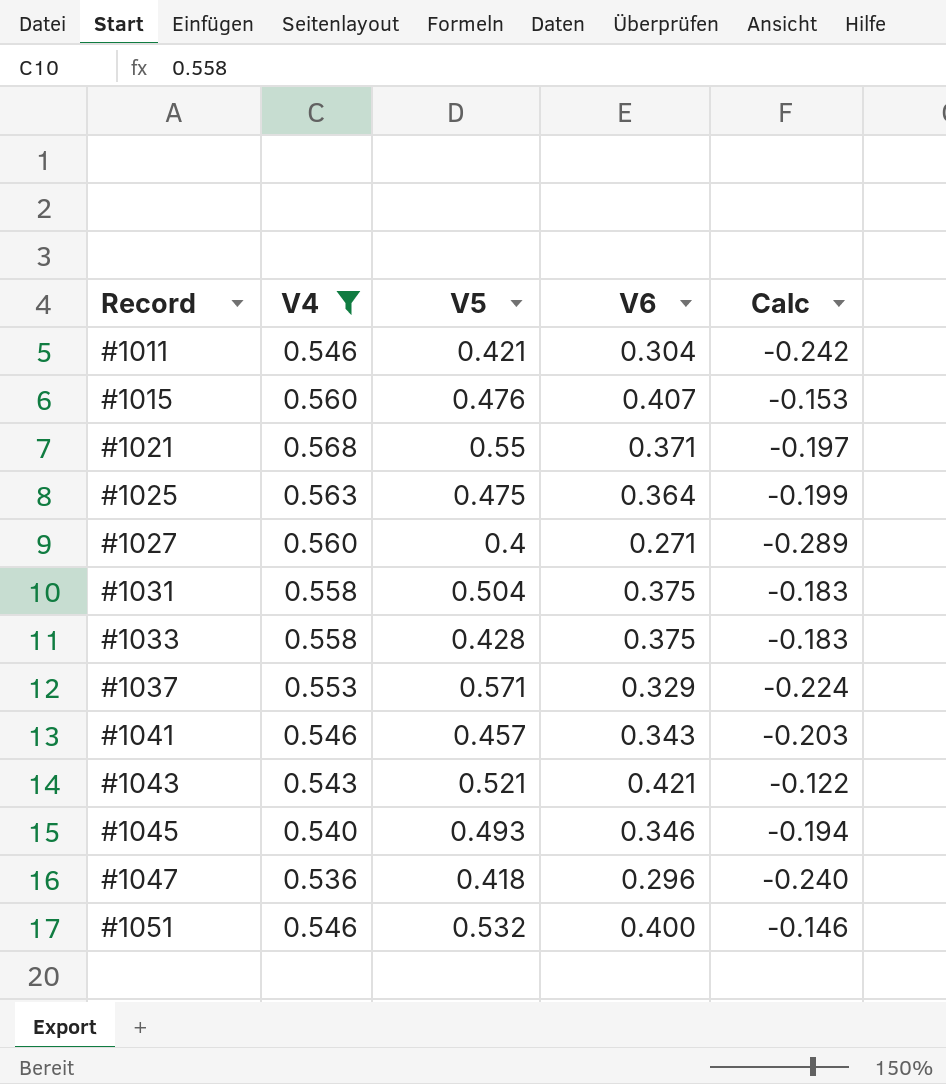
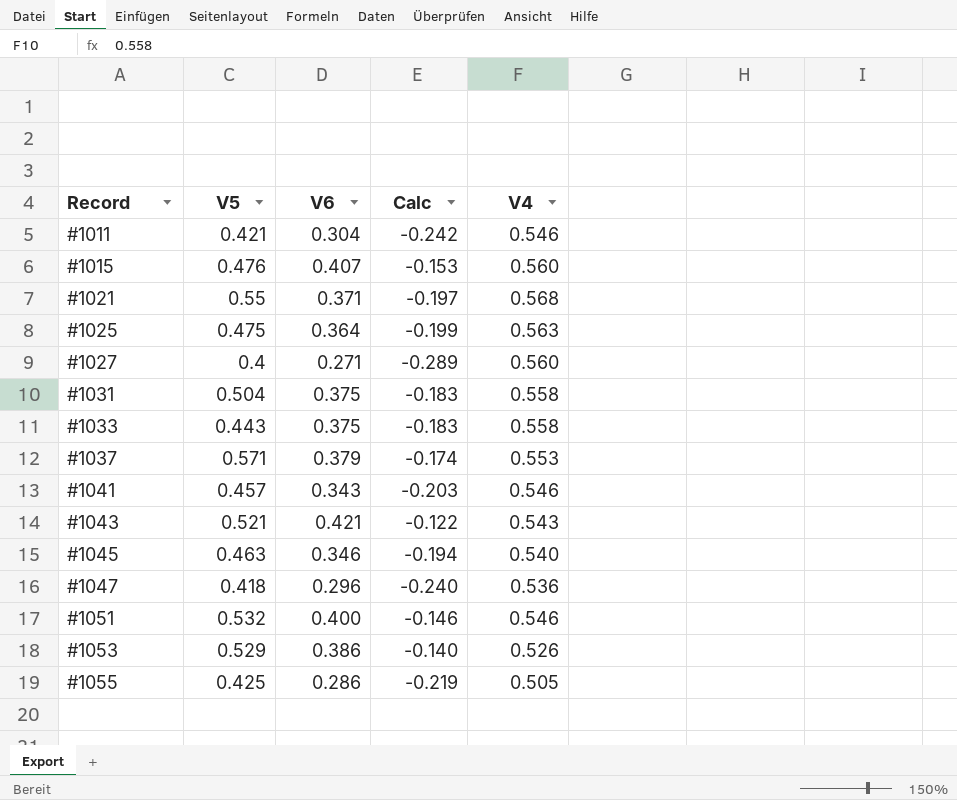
filter: V4 >= 0.536 -> none
column V4 | position: 2 -> 5
#1033 | V5: 0.428 -> 0.443
#1037 | V6: 0.329 -> 0.379
#1037 | Calc: -0.224 -> -0.174
#1045 | V5: 0.493 -> 0.463

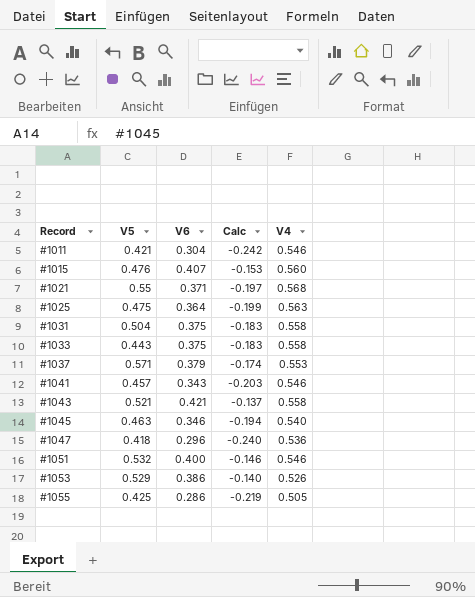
row #1027: 0.4 | 0.271 | -0.289 | 0.560 -> none
#1043 | Calc: -0.122 -> -0.137
#1043 | V4: 0.543 -> 0.558

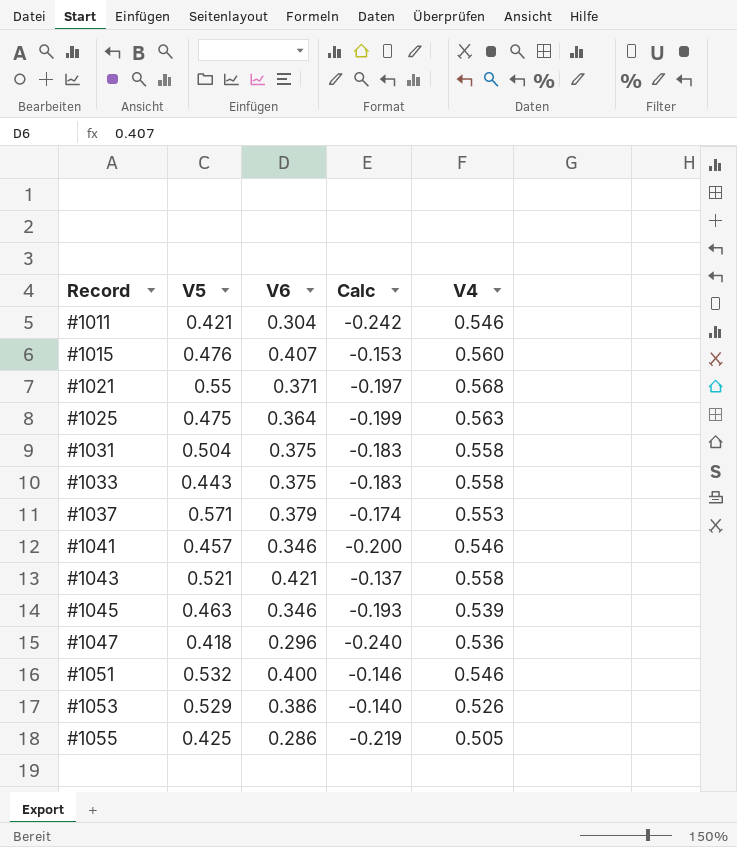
#1041 | V6: 0.343 -> 0.346
#1041 | Calc: -0.203 -> -0.200
#1045 | Calc: -0.194 -> -0.193
#1045 | V4: 0.540 -> 0.539

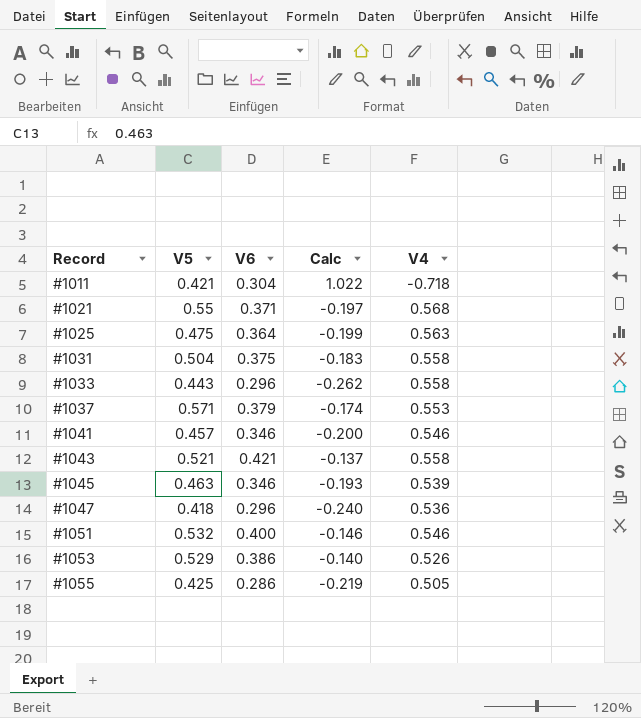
row #1015: 0.476 | 0.407 | -0.153 | 0.560 -> none
#1011 | Calc: -0.242 -> 1.022
#1011 | V4: 0.546 -> -0.718
#1033 | V6: 0.375 -> 0.296
#1033 | Calc: -0.183 -> -0.262

